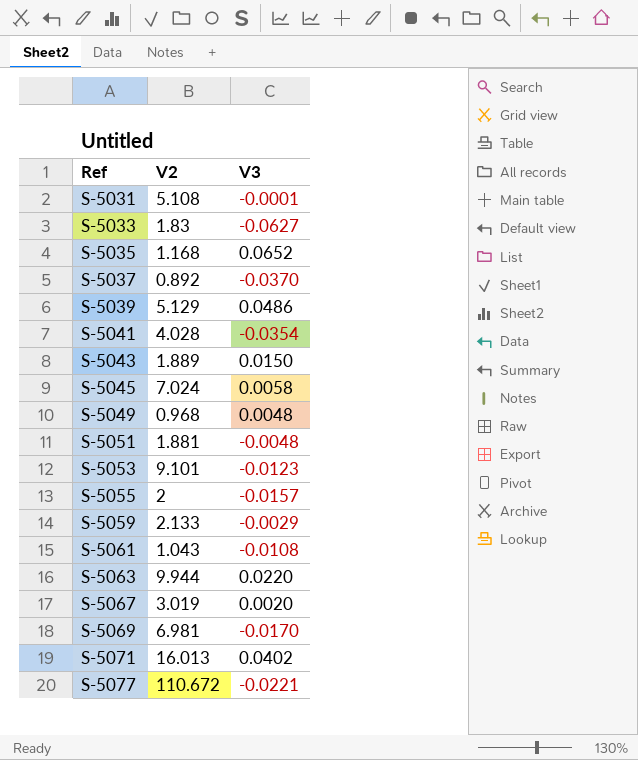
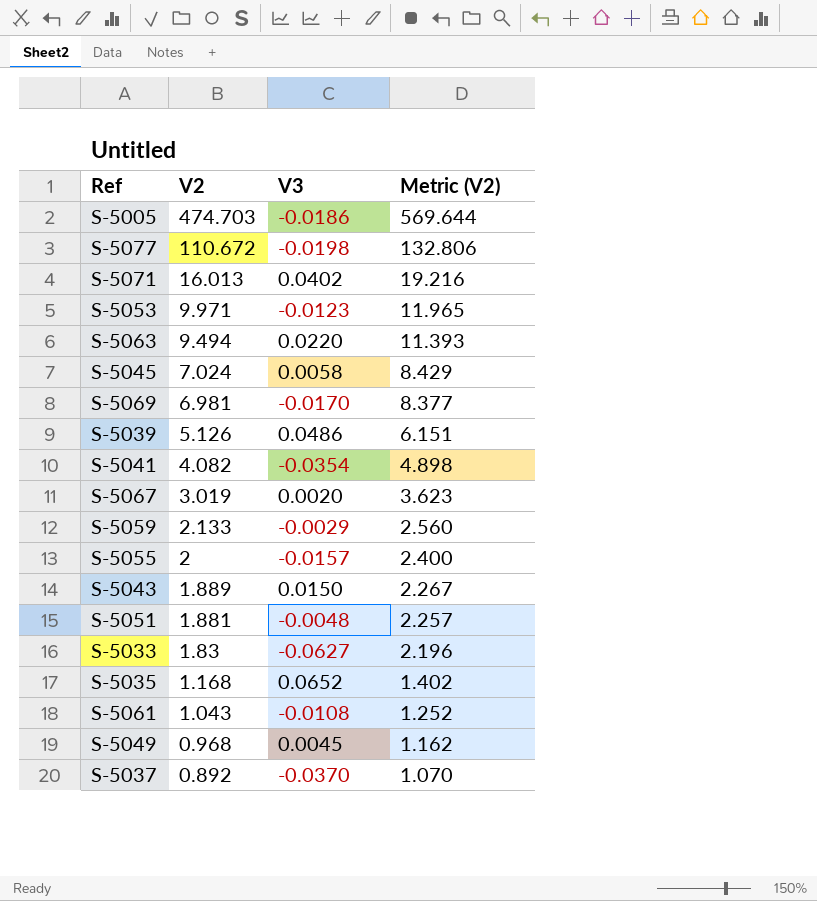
row order: Ref ascending -> V2 descending
column Metric (V2) | formula: none -> [V2] * 1.2
row S-5031: 5.108 | -0.0001 -> none
row S-5005: none -> 474.703 | -0.0186 | 569.644
S-5077 | V3: -0.0221 -> -0.0198
S-5053 | V2: 9.101 -> 9.971
S-5063 | V2: 9.944 -> 9.494
S-5039 | V2: 5.129 -> 5.126
S-5041 | V2: 4.028 -> 4.082
S-5049 | V3: 0.0048 -> 0.0045

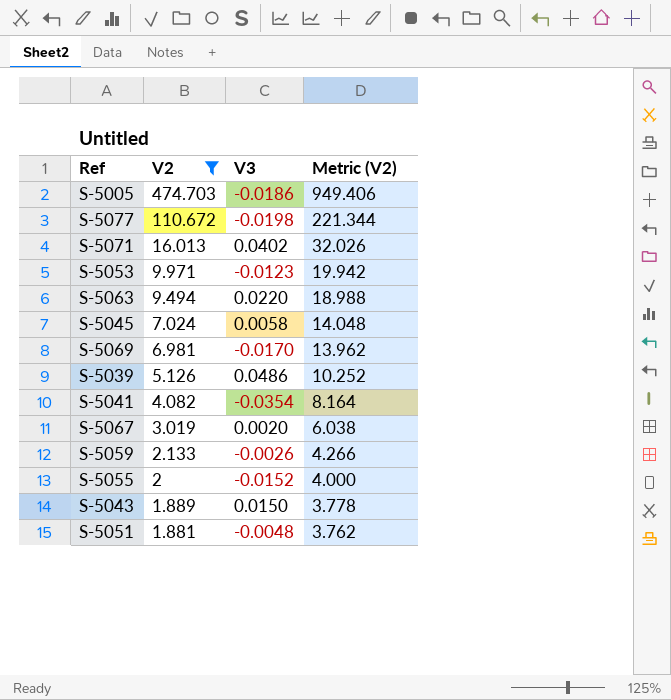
filter: none -> V2 >= 1.881
column Metric (V2) | formula: [V2] * 1.2 -> [V2] * 2
S-5059 | V3: -0.0029 -> -0.0026
S-5055 | V3: -0.0157 -> -0.0152

